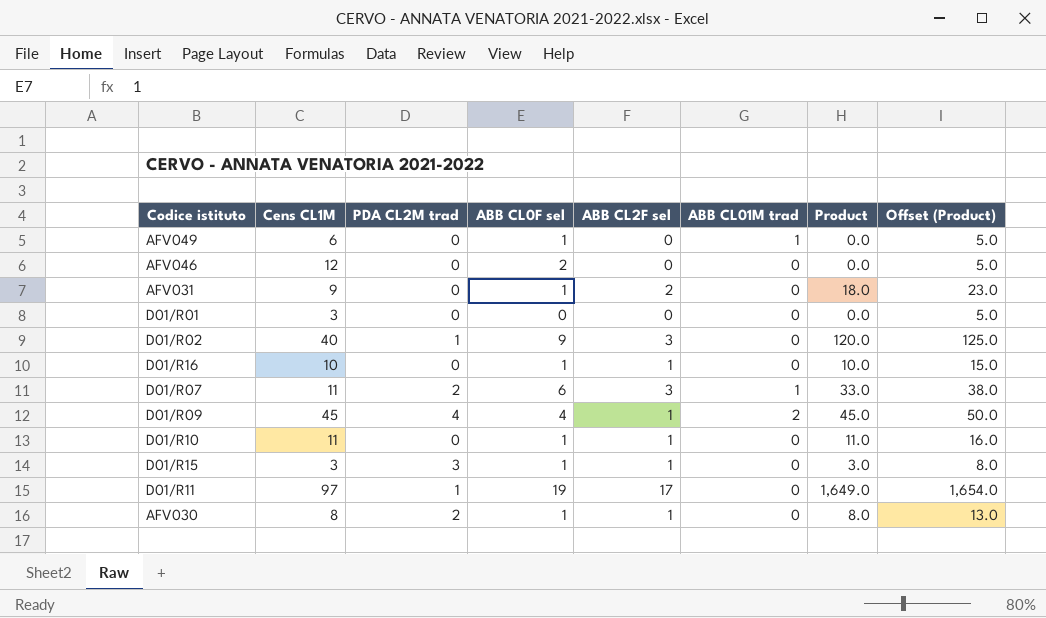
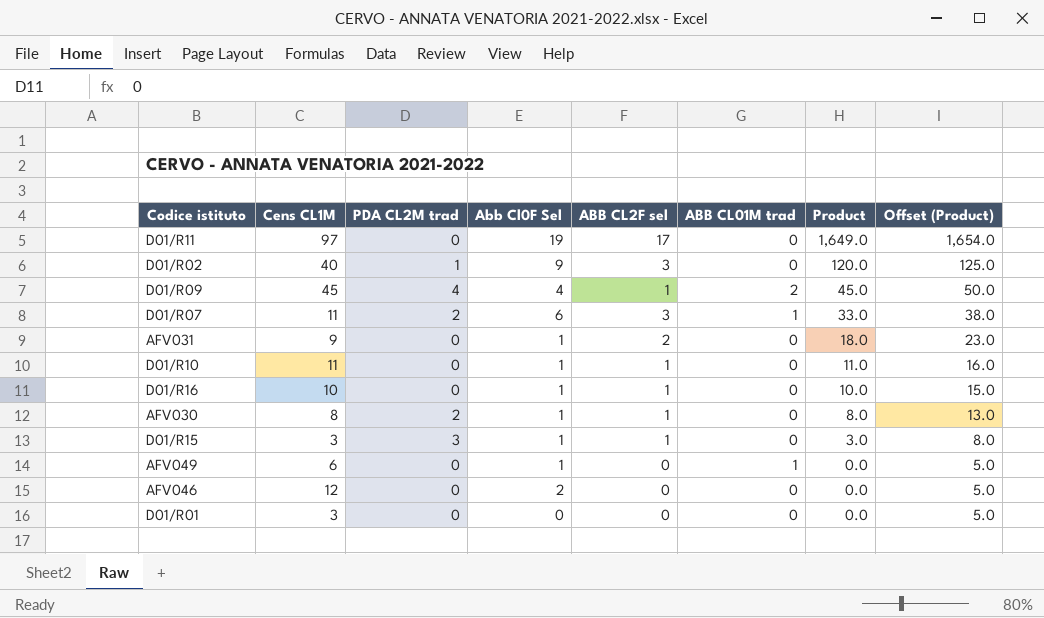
row order: none -> Product descending
column name: ABB CL0F sel -> Abb Cl0F Sel
D01/R11 | PDA CL2M trad: 1 -> 0

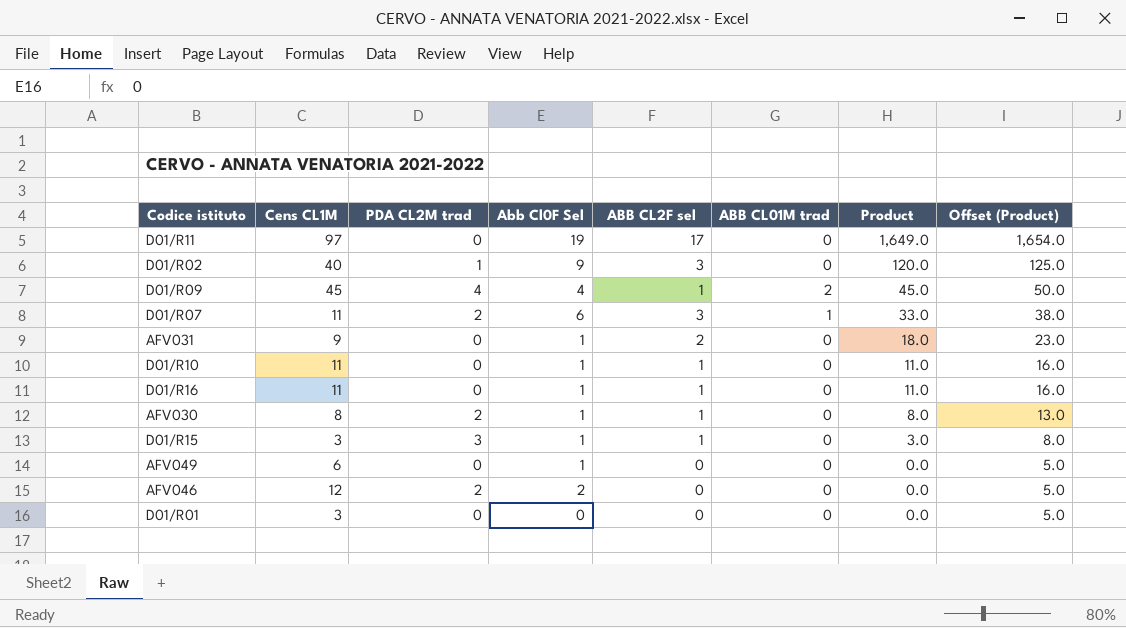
D01/R16 | Cens CL1M: 10 -> 11
D01/R16 | Product: 10.0 -> 11.0
D01/R16 | Offset (Product): 15.0 -> 16.0
AFV049 | ABB CL01M trad: 1 -> 0
AFV046 | PDA CL2M trad: 0 -> 2

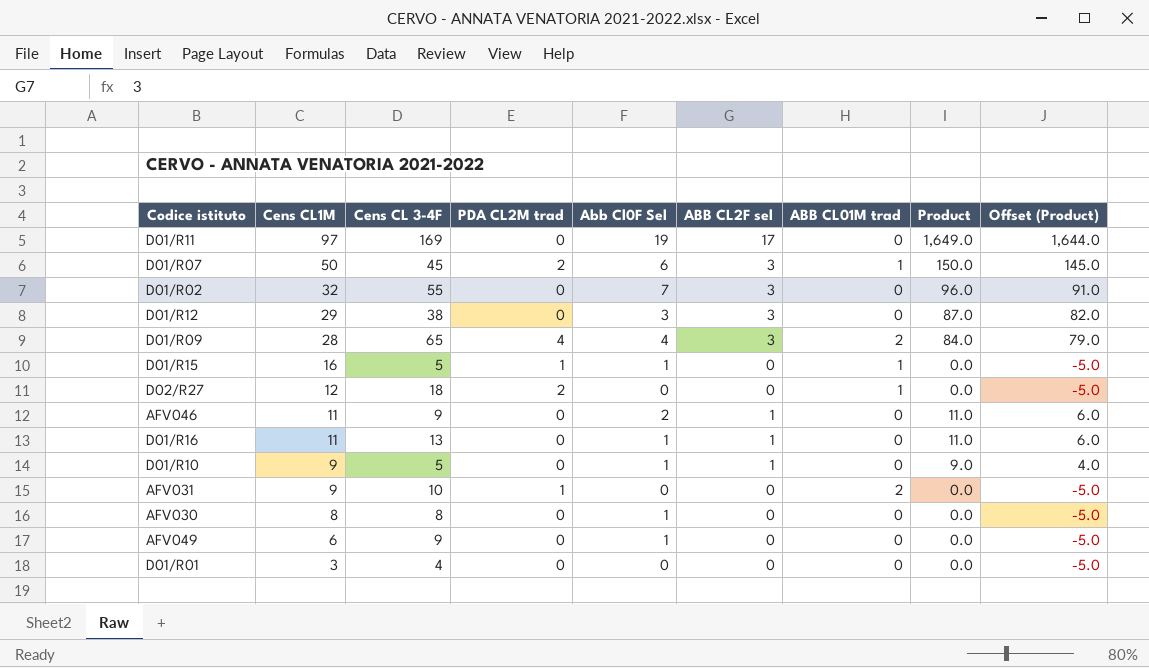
row order: Product descending -> Cens CL1M descending
column Cens CL 3-4F | position: none -> 3
column Offset (Product) | formula: [Product] + 5 -> [Product] - 5
D01/R07 | Cens CL1M: 11 -> 50
D01/R07 | Product: 33.0 -> 150.0
D01/R02 | Cens CL1M: 40 -> 32
D01/R02 | PDA CL2M trad: 1 -> 0
D01/R02 | Abb Cl0F Sel: 9 -> 7
D01/R02 | Product: 120.0 -> 96.0
row D01/R12: none -> 29 | 38 | 0 | 3 | 3 | 0 | 87.0 | 82.0
D01/R09 | Cens CL1M: 45 -> 28
D01/R09 | ABB CL2F sel: 1 -> 3
D01/R09 | Product: 45.0 -> 84.0
D01/R15 | Cens CL1M: 3 -> 16
D01/R15 | PDA CL2M trad: 3 -> 1
D01/R15 | ABB CL2F sel: 1 -> 0
D01/R15 | ABB CL01M trad: 0 -> 1
D01/R15 | Product: 3.0 -> 0.0
row D02/R27: none -> 12 | 18 | 2 | 0 | 0 | 1 | 0.0 | -5.0
AFV046 | Cens CL1M: 12 -> 11
AFV046 | PDA CL2M trad: 2 -> 0
AFV046 | ABB CL2F sel: 0 -> 1
AFV046 | Product: 0.0 -> 11.0
D01/R10 | Cens CL1M: 11 -> 9
D01/R10 | Product: 11.0 -> 9.0
AFV031 | PDA CL2M trad: 0 -> 1
AFV031 | Abb Cl0F Sel: 1 -> 0
AFV031 | ABB CL2F sel: 2 -> 0
AFV031 | ABB CL01M trad: 0 -> 2
AFV031 | Product: 18.0 -> 0.0
AFV030 | PDA CL2M trad: 2 -> 0
AFV030 | ABB CL2F sel: 1 -> 0
AFV030 | Product: 8.0 -> 0.0

